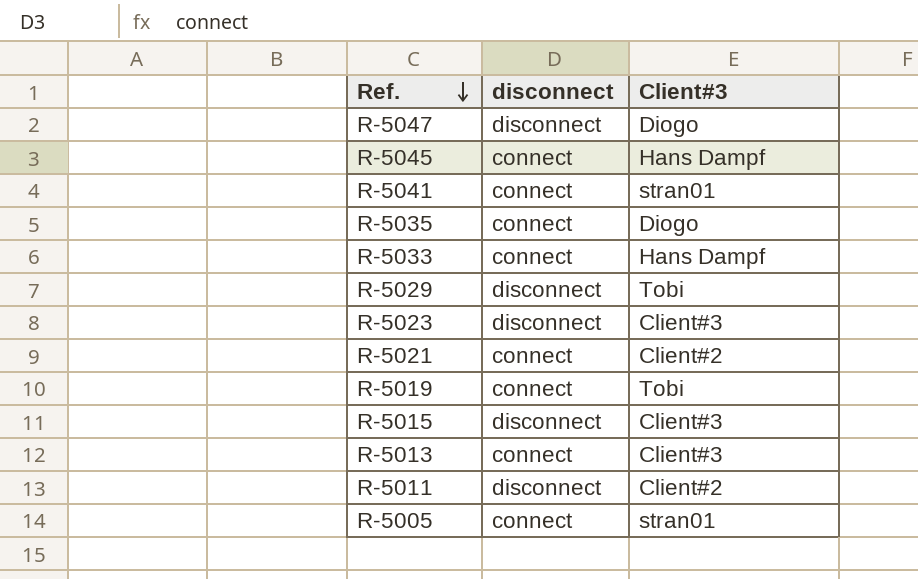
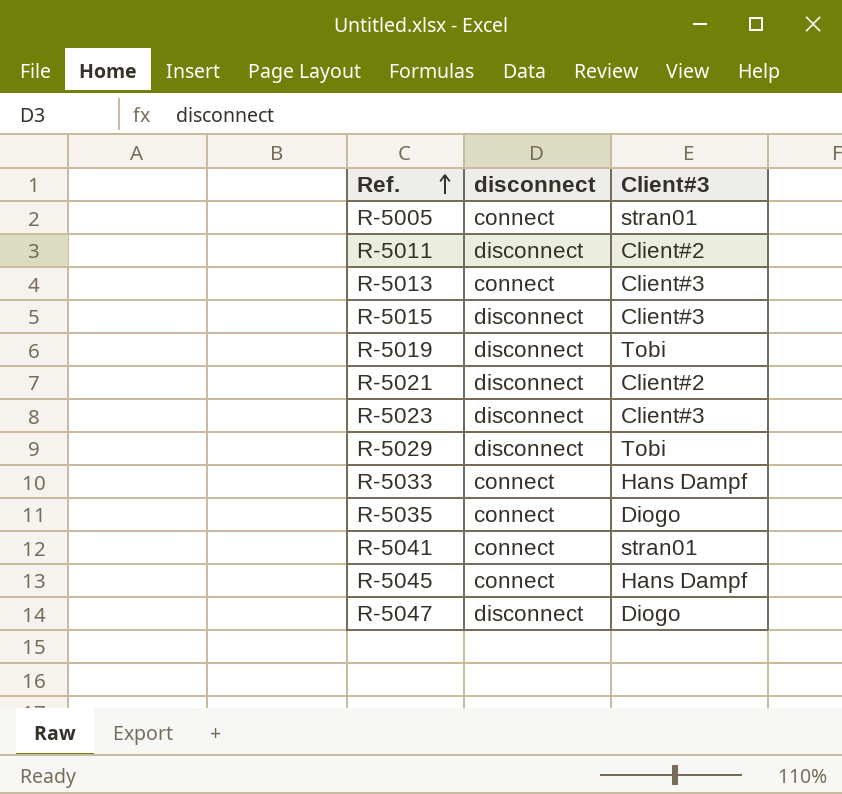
row order: Ref. descending -> Ref. ascending
R-5019 | disconnect: connect -> disconnect
R-5021 | disconnect: connect -> disconnect

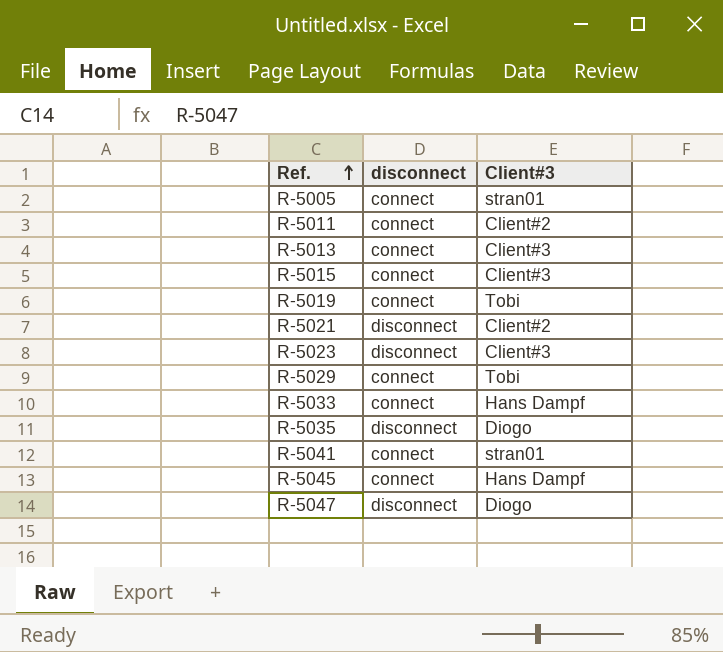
R-5011 | disconnect: disconnect -> connect
R-5015 | disconnect: disconnect -> connect
R-5019 | disconnect: disconnect -> connect
R-5029 | disconnect: disconnect -> connect
R-5035 | disconnect: connect -> disconnect

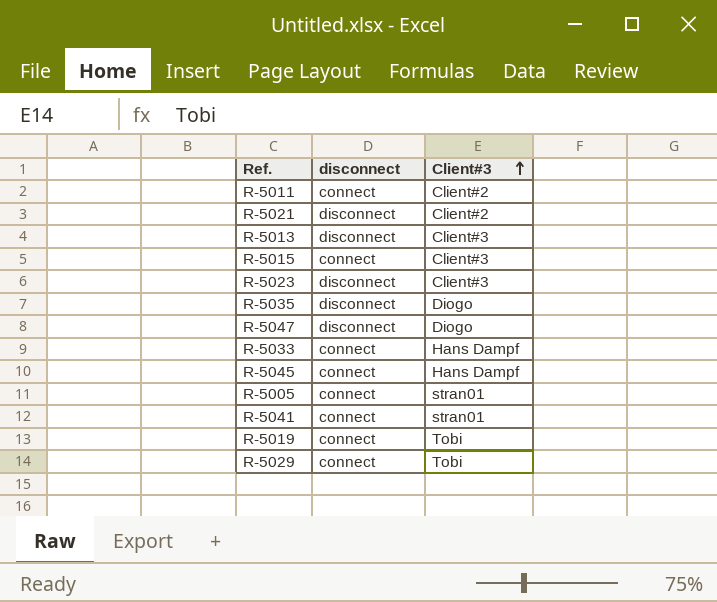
row order: Ref. ascending -> Client#3 ascending
R-5013 | disconnect: connect -> disconnect

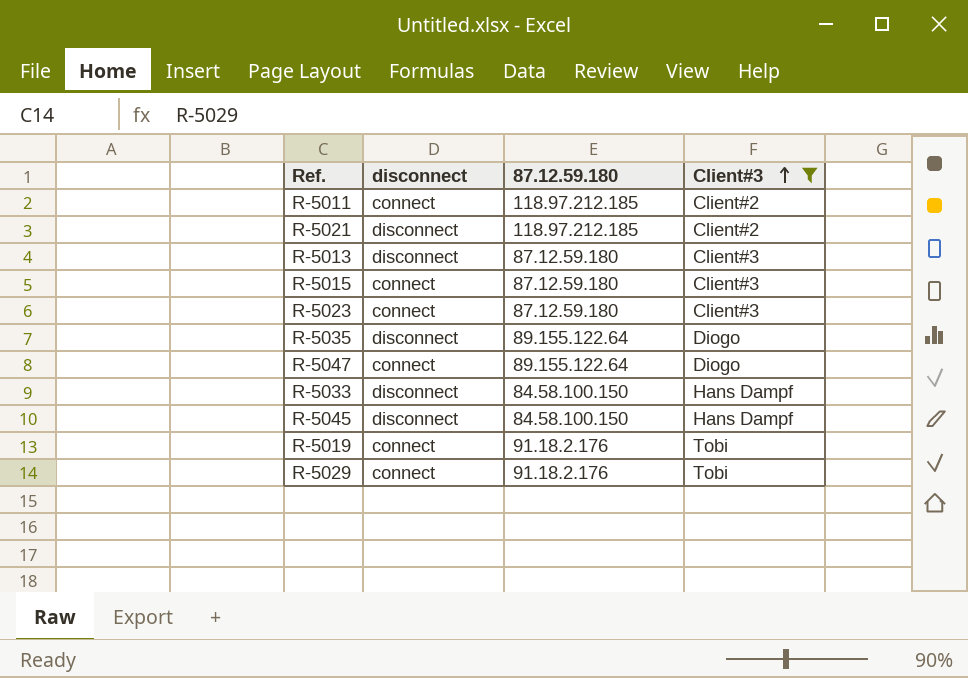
filter: none -> Client#3 != stran01
column 87.12.59.180 | position: none -> 3
R-5023 | disconnect: disconnect -> connect
R-5047 | disconnect: disconnect -> connect
R-5033 | disconnect: connect -> disconnect
R-5045 | disconnect: connect -> disconnect

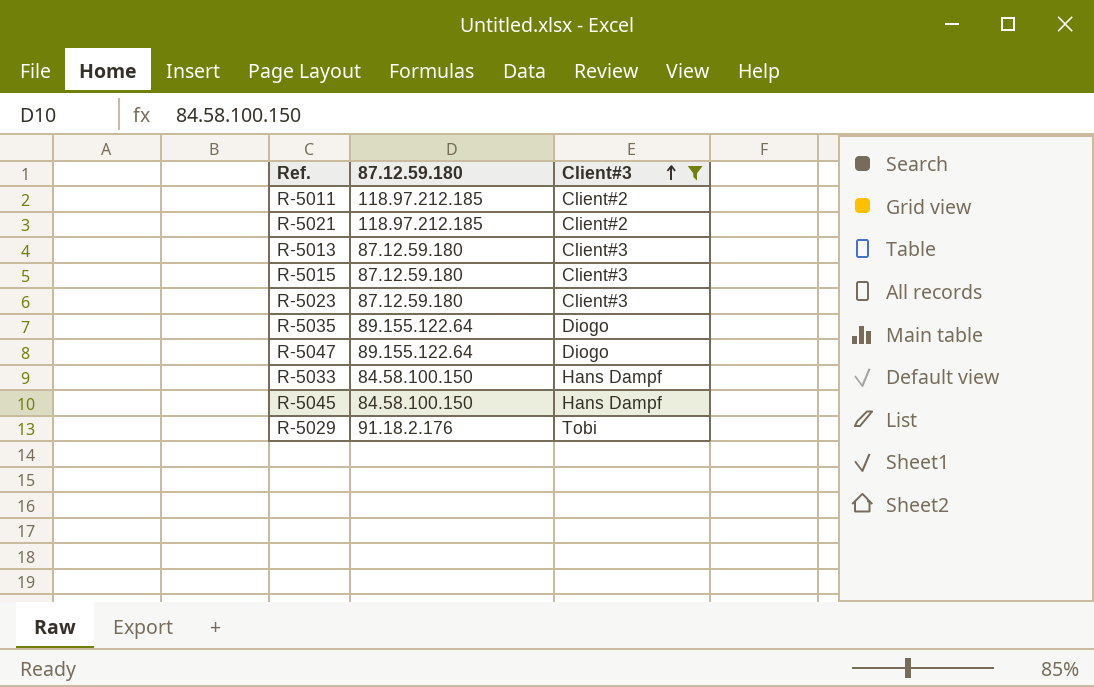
column disconnect | position: 2 -> none
row R-5019: connect | 91.18.2.176 | Tobi -> none

